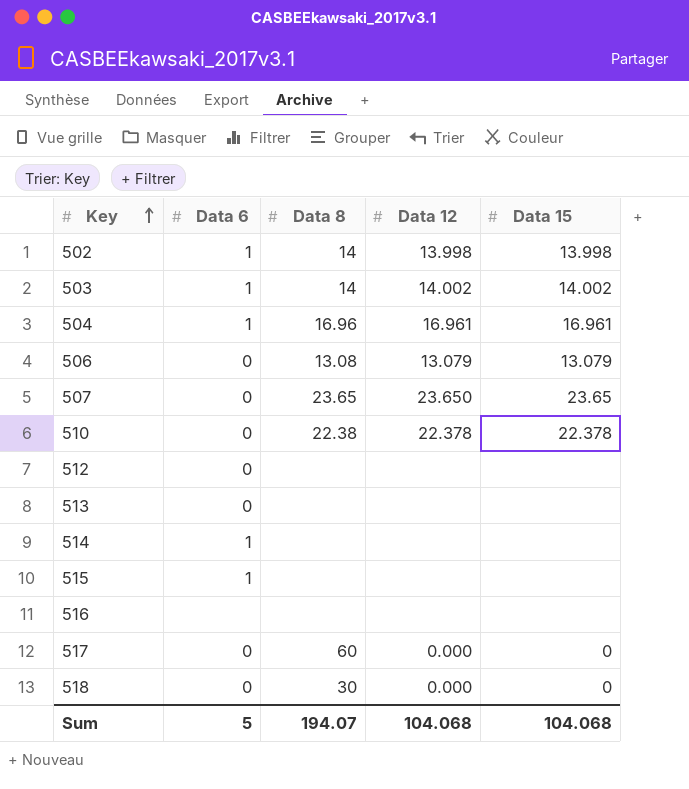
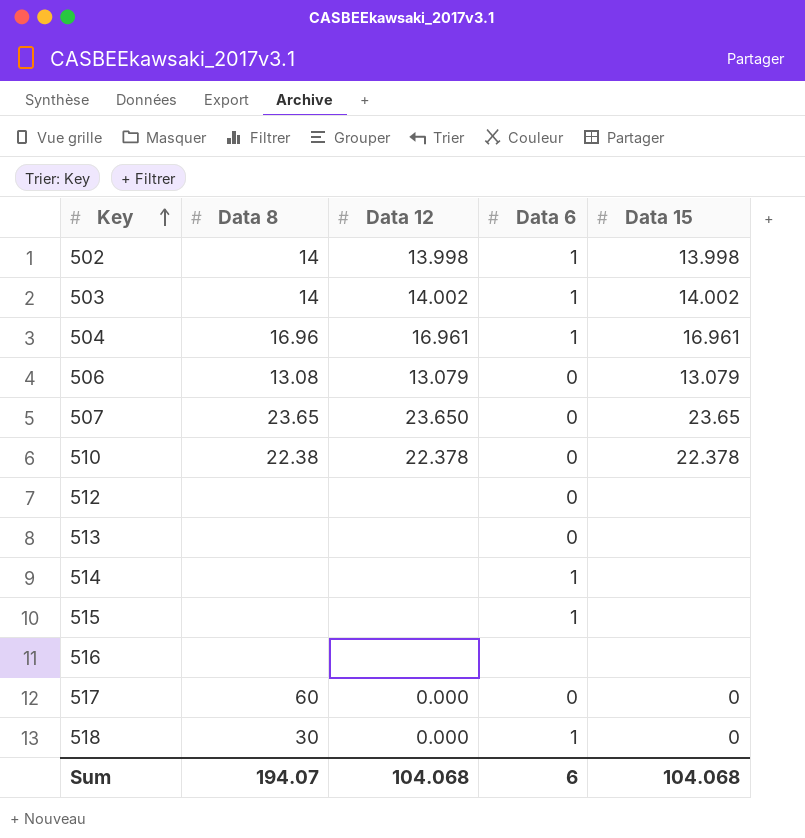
column Data 6 | position: 2 -> 4
518 | Data 6: 0 -> 1
Sum | Data 6: 5 -> 6

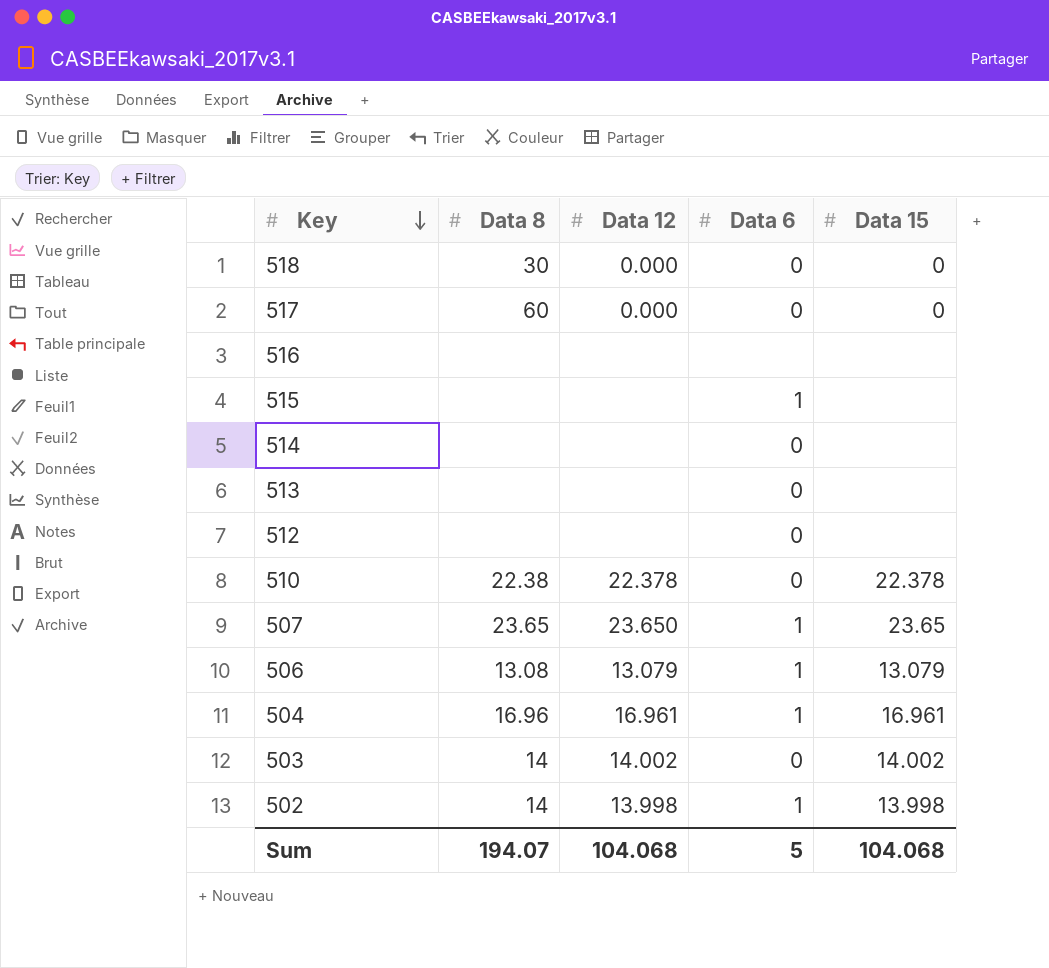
row order: Key ascending -> Key descending
518 | Data 6: 1 -> 0
514 | Data 6: 1 -> 0
507 | Data 6: 0 -> 1
506 | Data 6: 0 -> 1
503 | Data 6: 1 -> 0
Sum | Data 6: 6 -> 5

